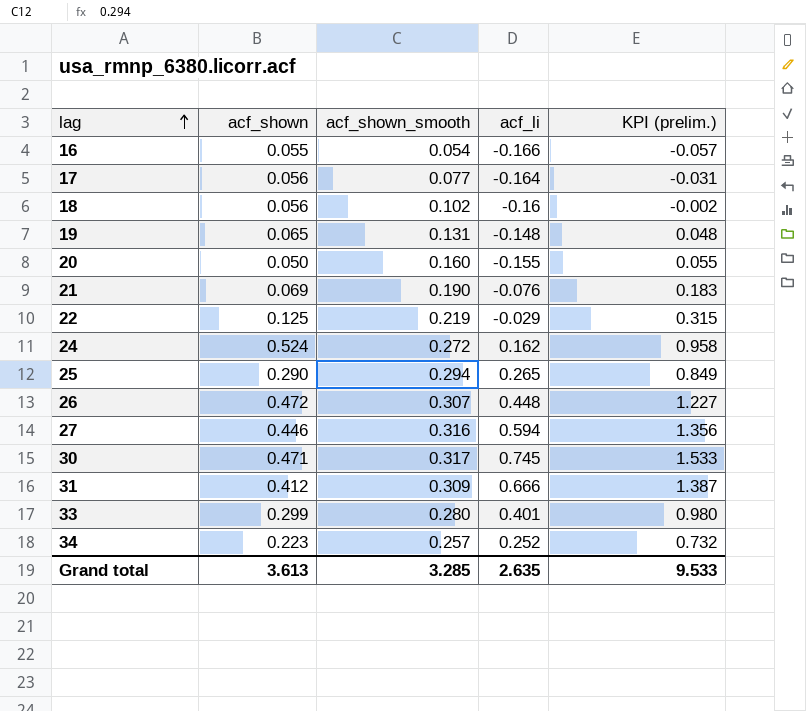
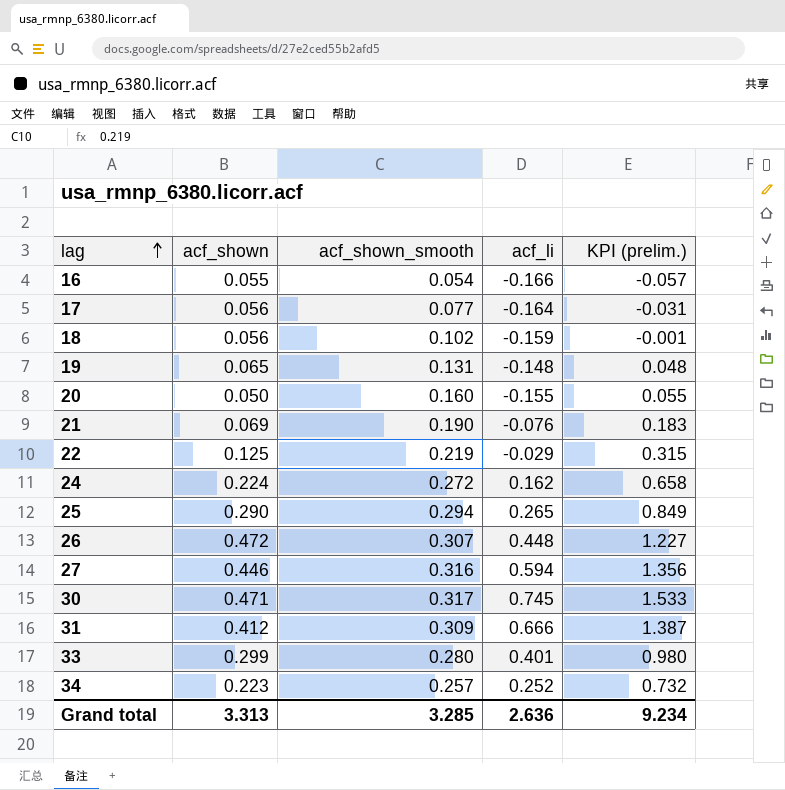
18 | acf_li: -0.16 -> -0.159
18 | KPI (prelim.): -0.002 -> -0.001
24 | acf_shown: 0.524 -> 0.224
24 | KPI (prelim.): 0.958 -> 0.658
Grand total | acf_shown: 3.613 -> 3.313
Grand total | acf_li: 2.635 -> 2.636
Grand total | KPI (prelim.): 9.533 -> 9.234

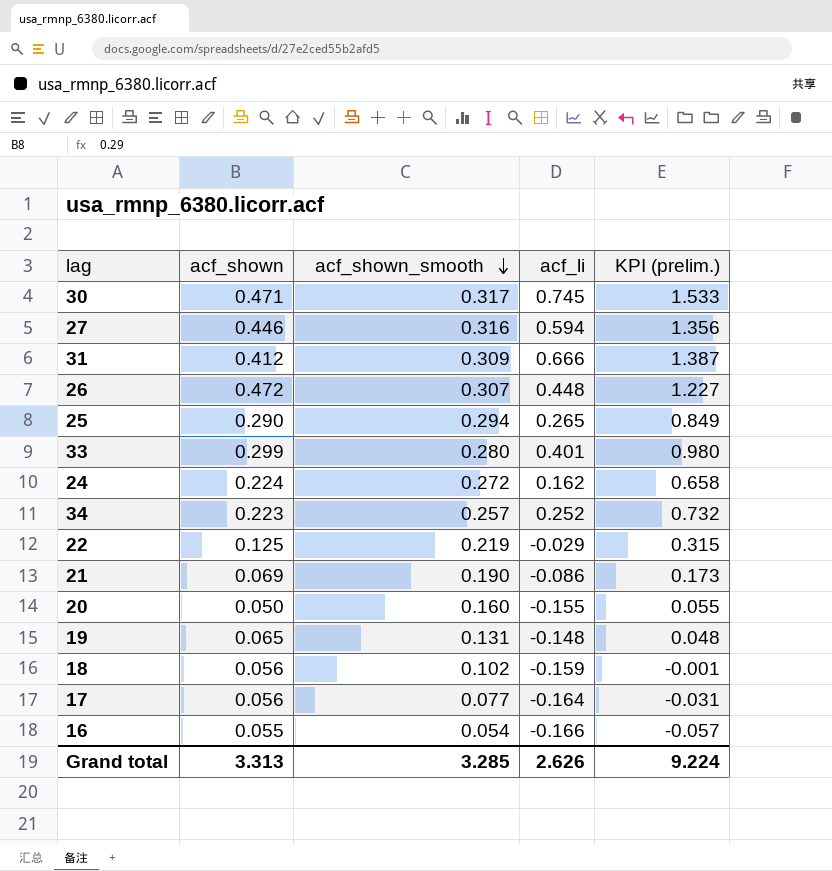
row order: lag ascending -> acf_shown_smooth descending
21 | acf_li: -0.076 -> -0.086
21 | KPI (prelim.): 0.183 -> 0.173
Grand total | acf_li: 2.636 -> 2.626
Grand total | KPI (prelim.): 9.234 -> 9.224

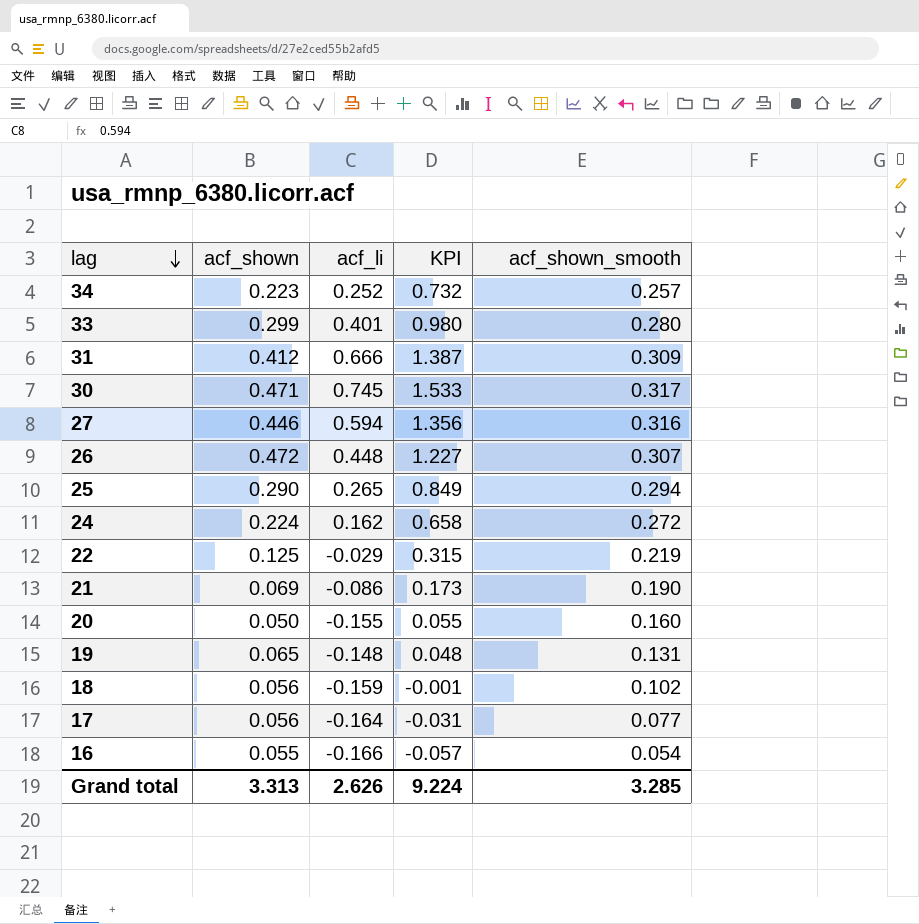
row order: acf_shown_smooth descending -> lag descending
column name: KPI (prelim.) -> KPI
column acf_shown_smooth | position: 3 -> 5

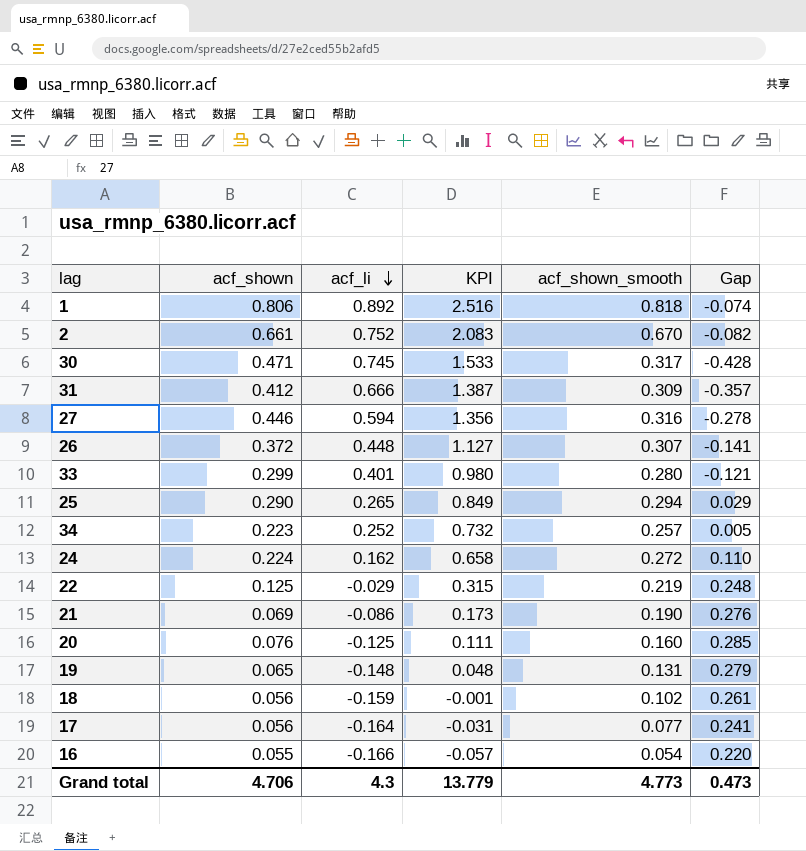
row order: lag descending -> acf_li descending
column Gap | formula: none -> [acf_shown_smooth] - [acf_li]
row 1: none -> 0.806 | 0.892 | 2.516 | 0.818 | -0.074
row 2: none -> 0.661 | 0.752 | 2.083 | 0.670 | -0.082
26 | acf_shown: 0.472 -> 0.372
26 | KPI: 1.227 -> 1.127
20 | acf_shown: 0.050 -> 0.076
20 | acf_li: -0.155 -> -0.125
20 | KPI: 0.055 -> 0.111
Grand total | acf_shown: 3.313 -> 4.706
Grand total | acf_li: 2.626 -> 4.3
Grand total | KPI: 9.224 -> 13.779
Grand total | acf_shown_smooth: 3.285 -> 4.773

